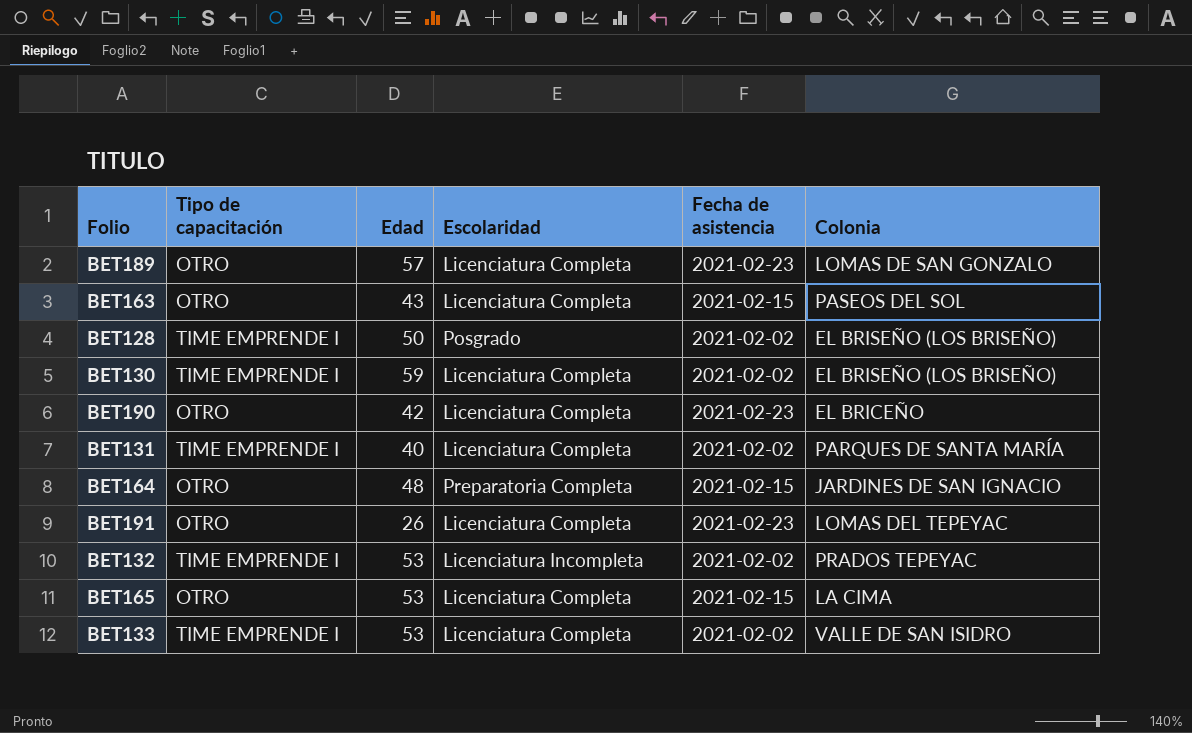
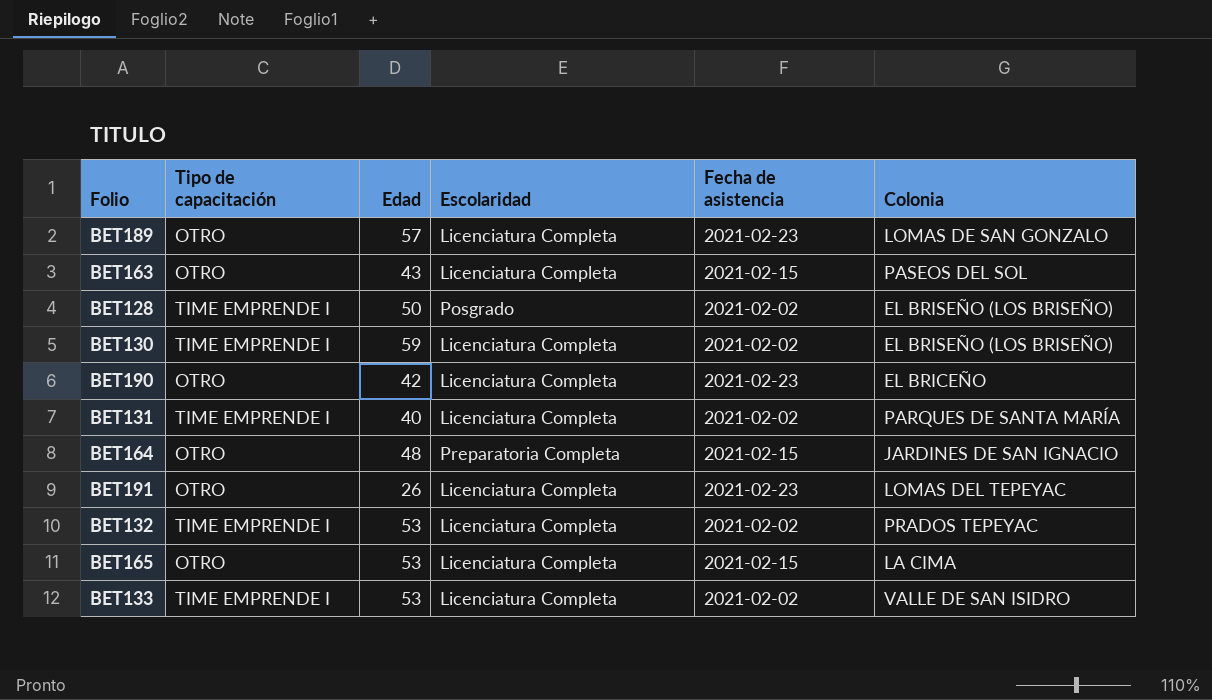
BET132 | Escolaridad: Licenciatura Incompleta -> Licenciatura Completa

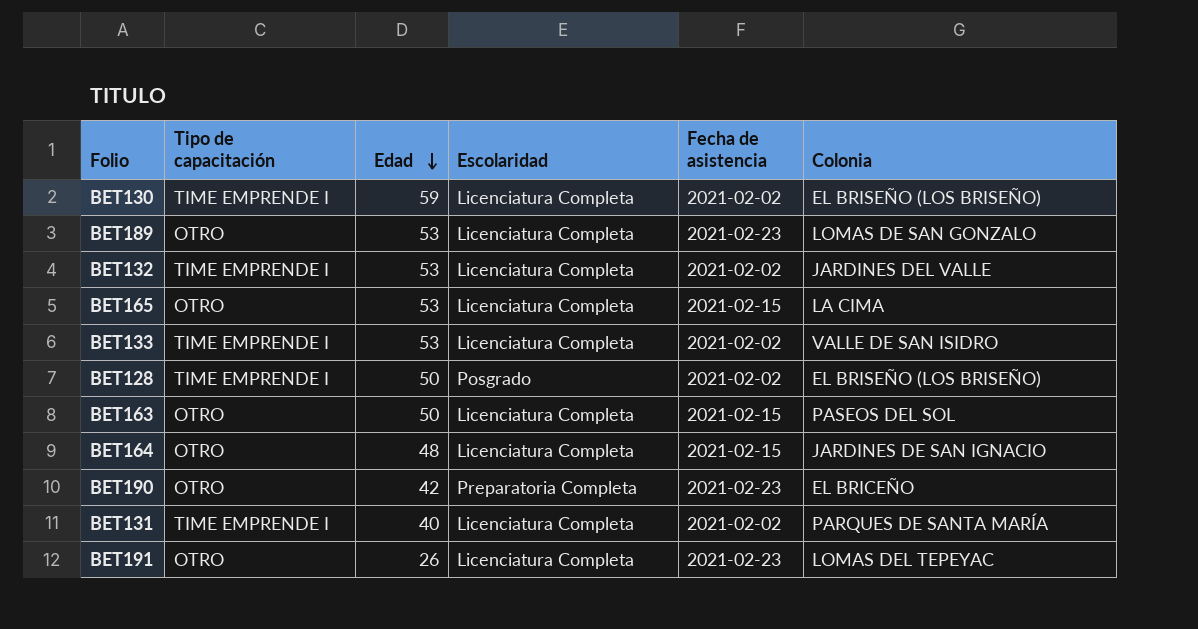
row order: none -> Edad descending
BET189 | Edad: 57 -> 53
BET132 | Colonia: PRADOS TEPEYAC -> JARDINES DEL VALLE
BET163 | Edad: 43 -> 50
BET164 | Escolaridad: Preparatoria Completa -> Licenciatura Completa
BET190 | Escolaridad: Licenciatura Completa -> Preparatoria Completa

